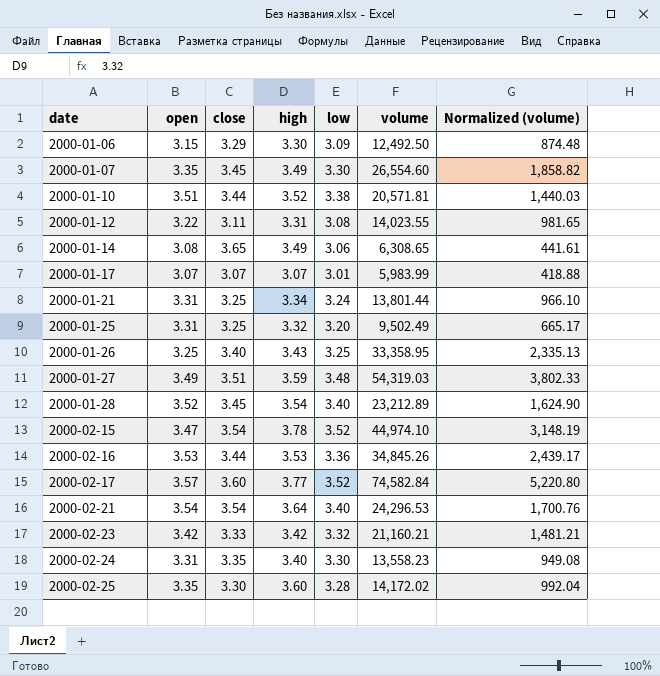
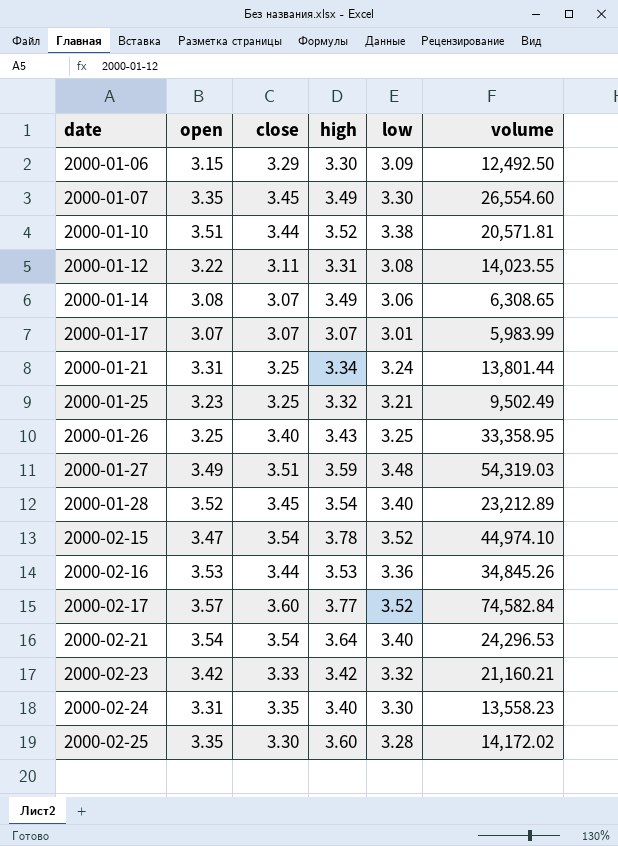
column Normalized (volume) | formula: [volume] * 0.07 -> none
2000-01-14 | close: 3.65 -> 3.07
2000-01-25 | open: 3.31 -> 3.23
2000-01-25 | low: 3.20 -> 3.21

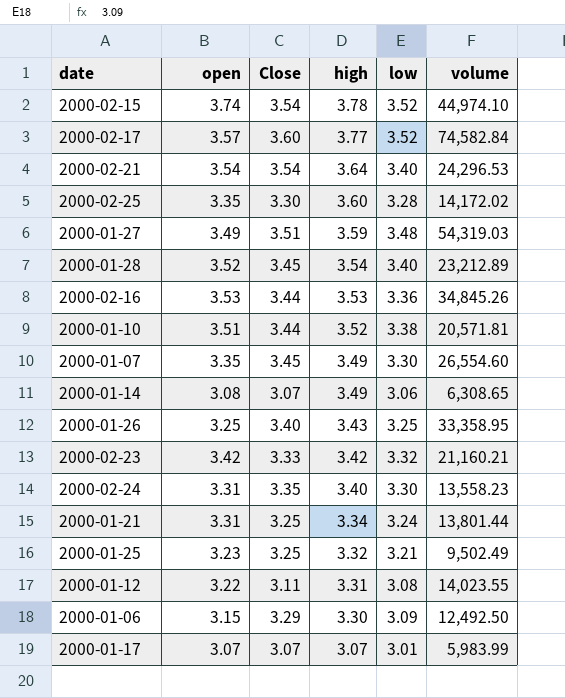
row order: date ascending -> high descending
column name: close -> Close
2000-02-15 | open: 3.47 -> 3.74

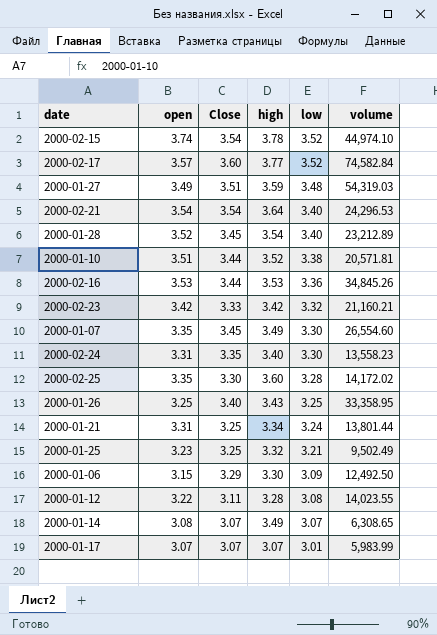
row order: high descending -> low descending
2000-01-12 | high: 3.31 -> 3.28
2000-01-14 | low: 3.06 -> 3.07

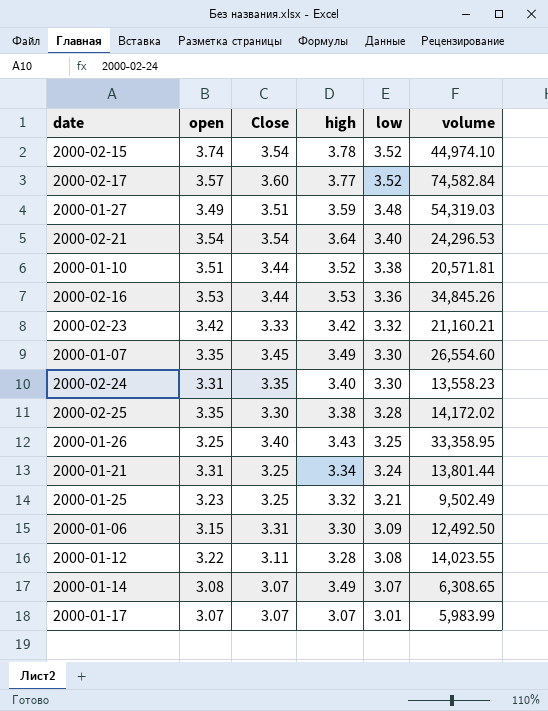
row 2000-01-28: 3.52 | 3.45 | 3.54 | 3.40 | 23,212.89 -> none
2000-02-25 | high: 3.60 -> 3.38
2000-01-06 | Close: 3.29 -> 3.31

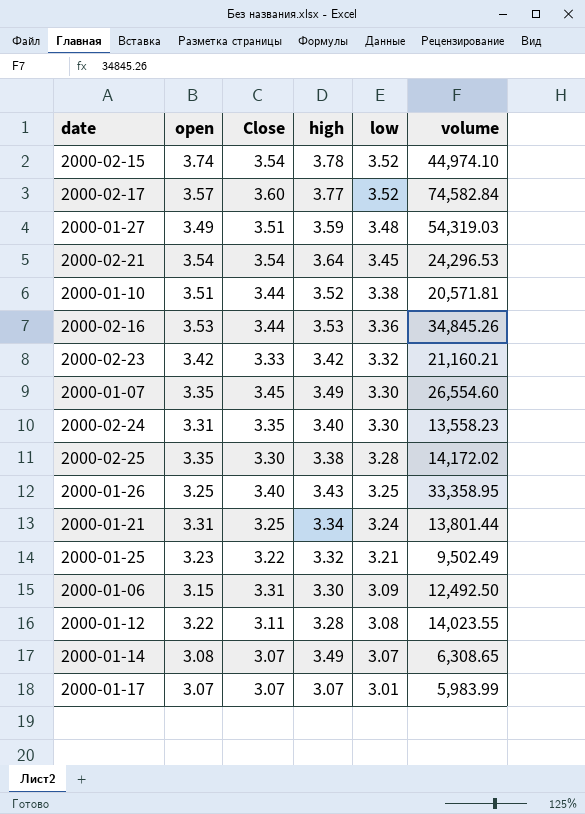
2000-02-21 | low: 3.40 -> 3.45
2000-01-25 | Close: 3.25 -> 3.22

